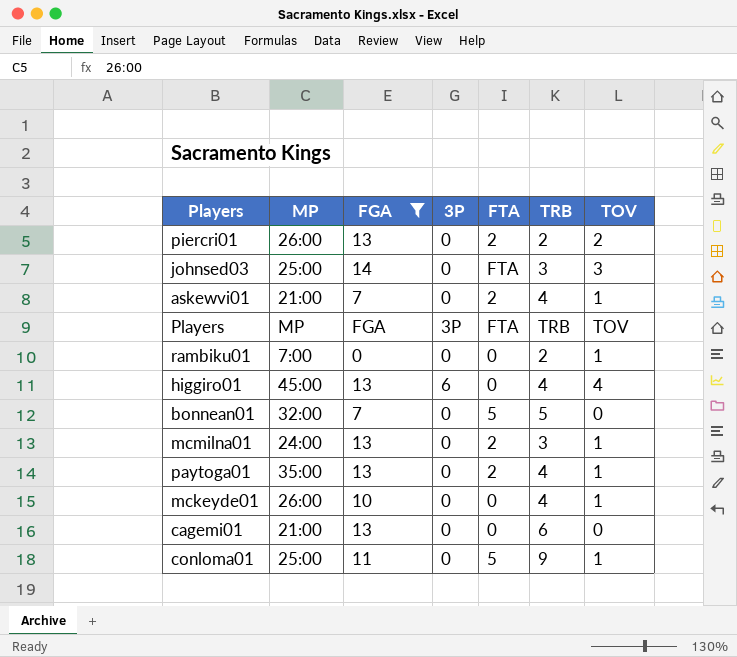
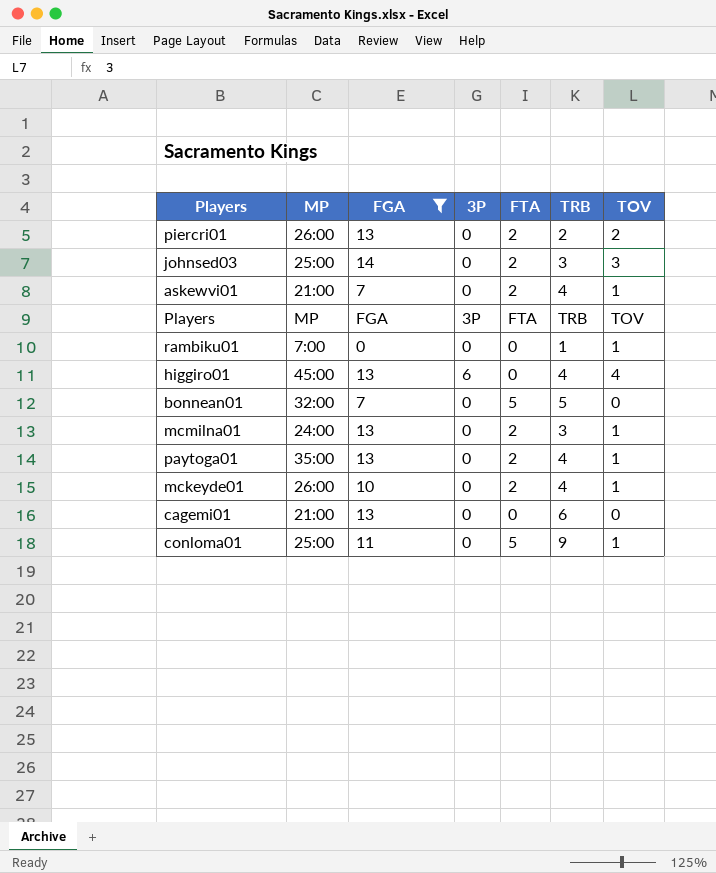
johnsed03 | FTA: FTA -> 2
rambiku01 | TRB: 2 -> 1
mckeyde01 | FTA: 0 -> 2

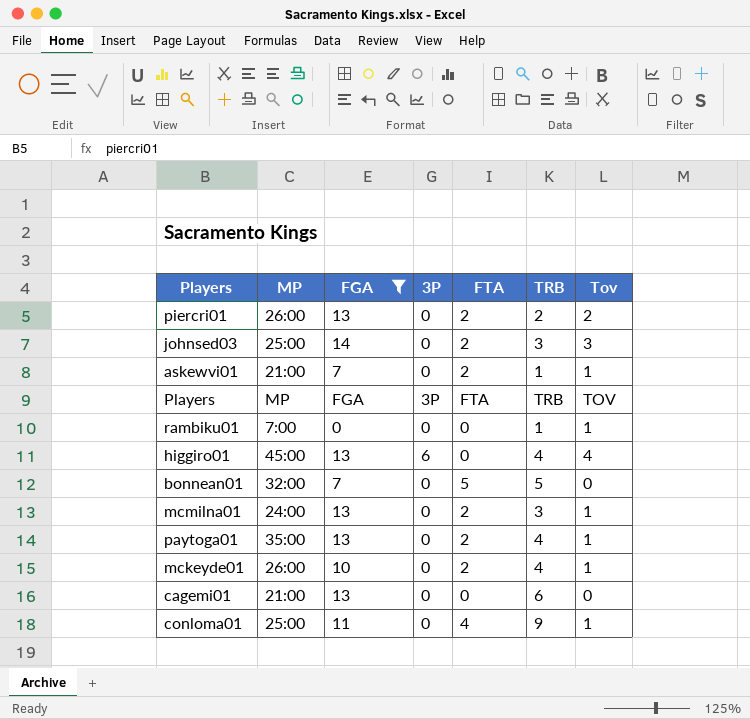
column name: TOV -> Tov
askewvi01 | TRB: 4 -> 1
conloma01 | FTA: 5 -> 4

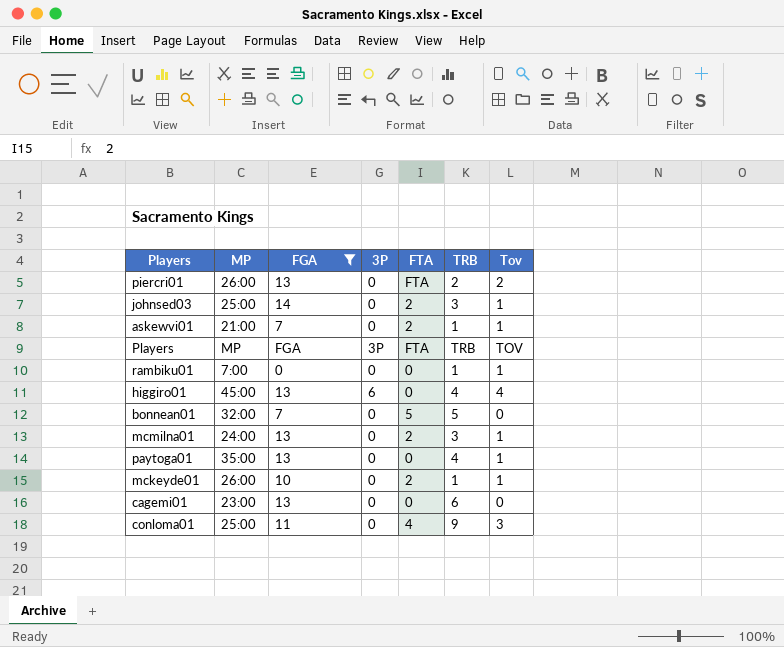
piercri01 | FTA: 2 -> FTA
johnsed03 | Tov: 3 -> 1
paytoga01 | FTA: 2 -> 0
mckeyde01 | TRB: 4 -> 1
cagemi01 | MP: 21:00 -> 23:00
conloma01 | Tov: 1 -> 3

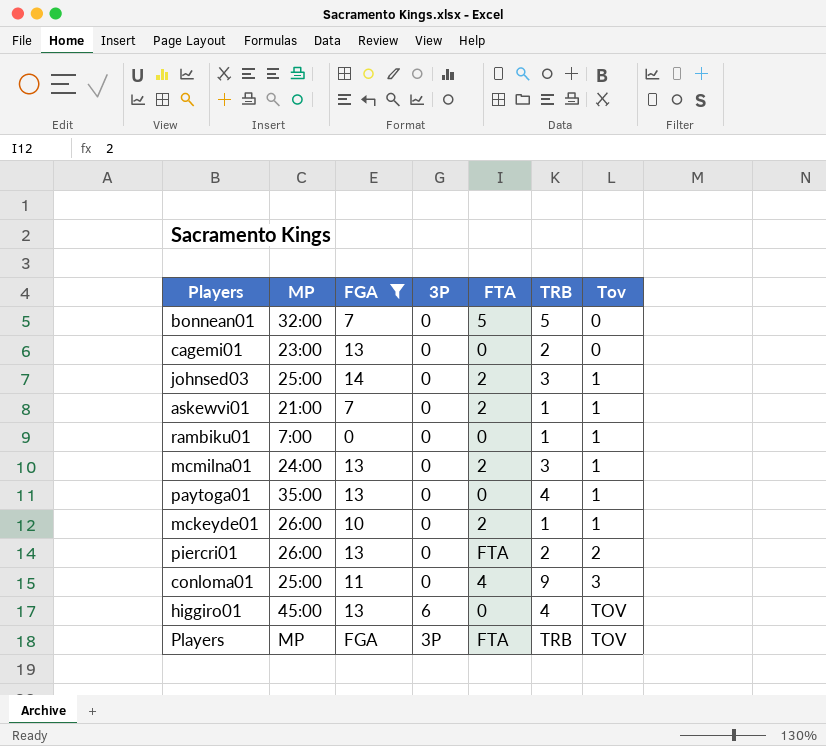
row order: none -> Tov ascending
cagemi01 | TRB: 6 -> 2
higgiro01 | Tov: 4 -> TOV

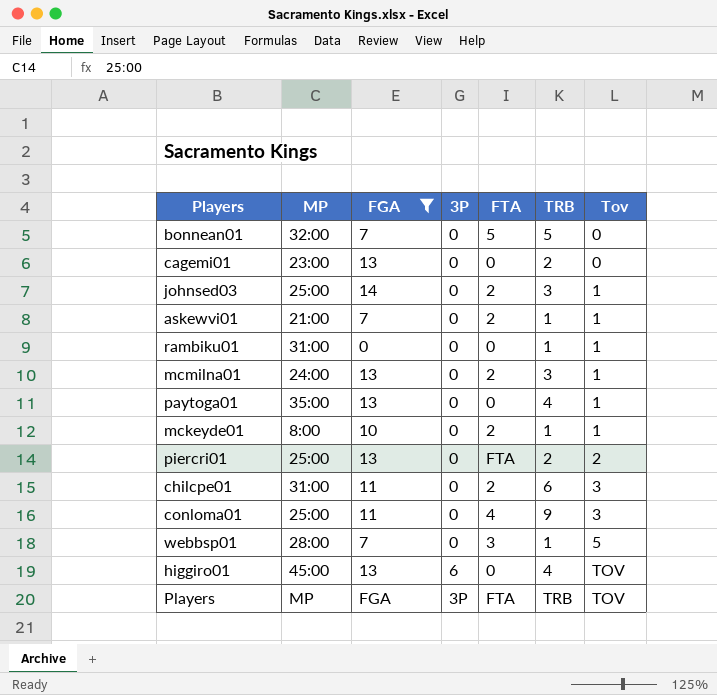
rambiku01 | MP: 7:00 -> 31:00
mckeyde01 | MP: 26:00 -> 8:00
piercri01 | MP: 26:00 -> 25:00
row chilcpe01: none -> 31:00 | 11 | 0 | 2 | 6 | 3
row webbsp01: none -> 28:00 | 7 | 0 | 3 | 1 | 5

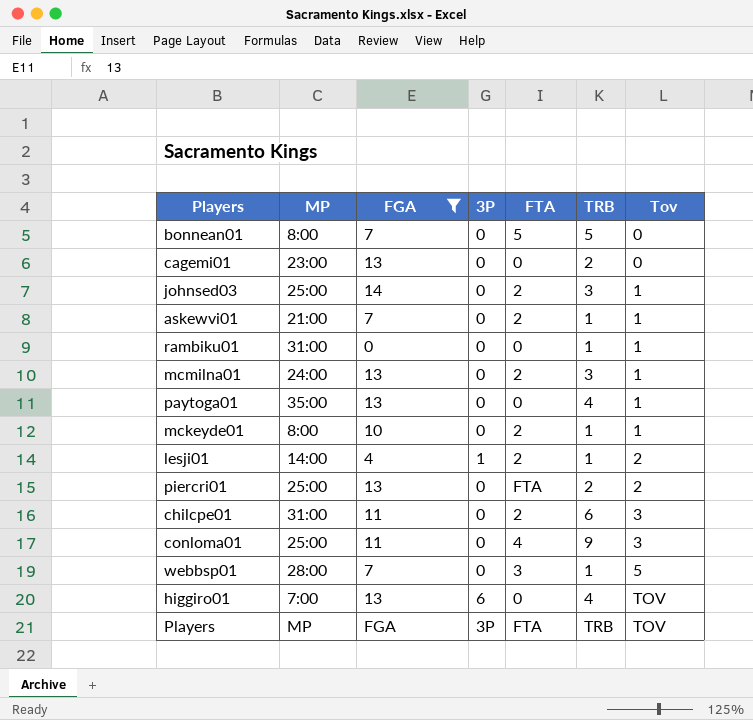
bonnean01 | MP: 32:00 -> 8:00
row lesji01: none -> 14:00 | 4 | 1 | 2 | 1 | 2
higgiro01 | MP: 45:00 -> 7:00

